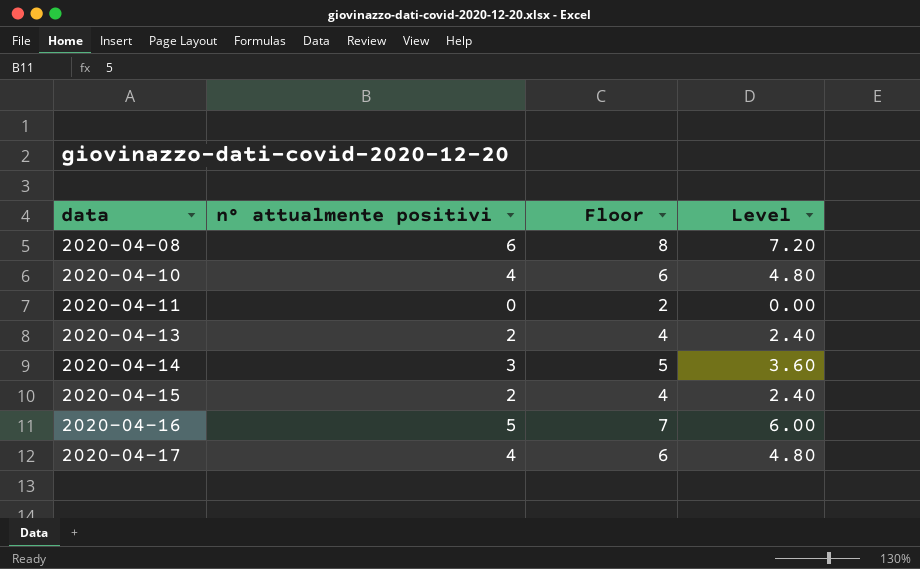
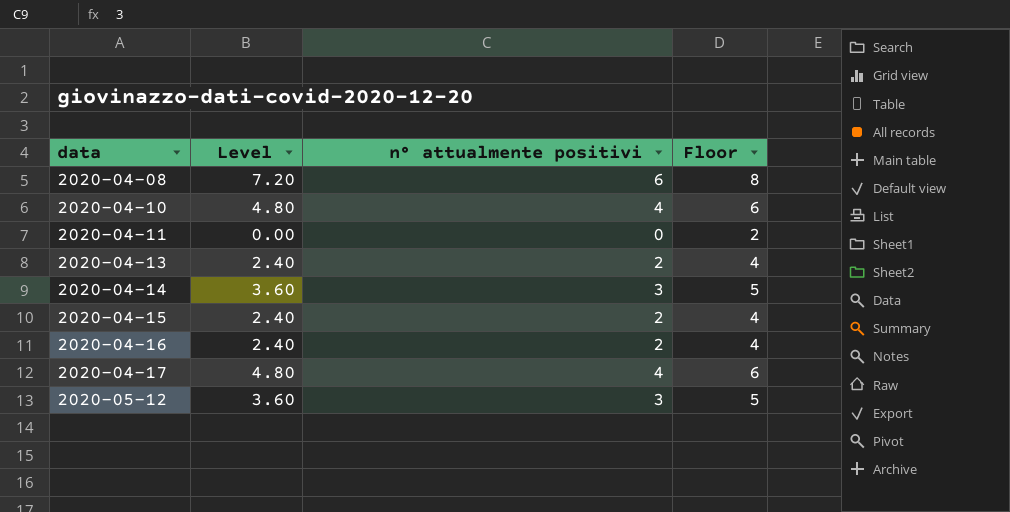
column Level | position: 4 -> 2
2020-04-16 | Level: 6.00 -> 2.40
2020-04-16 | n° attualmente positivi: 5 -> 2
2020-04-16 | Floor: 7 -> 4
row 2020-05-12: none -> 3.60 | 3 | 5

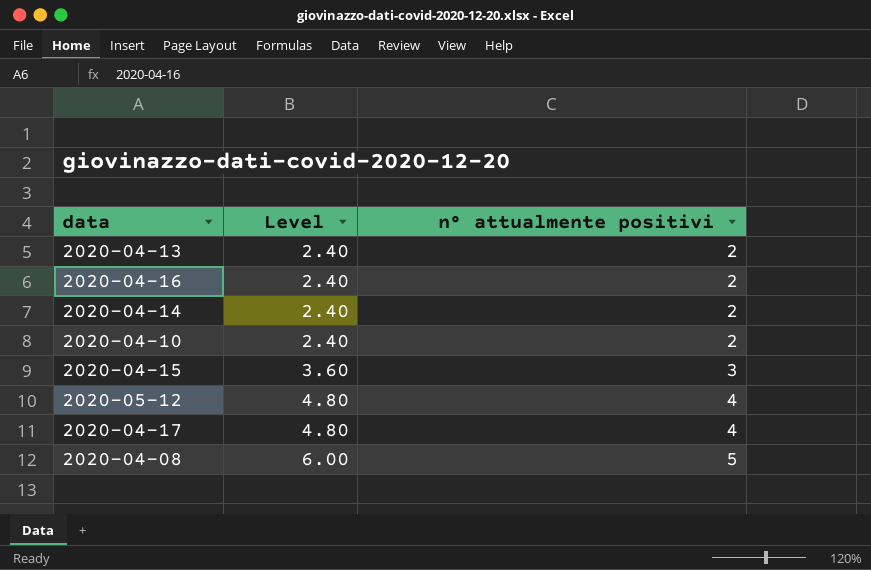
row order: data ascending -> Level ascending
column Floor | formula: [n° attualmente positivi] + 2 -> none
row 2020-04-11: 0.00 | 0 | 2 -> none
2020-04-14 | Level: 3.60 -> 2.40
2020-04-14 | n° attualmente positivi: 3 -> 2
2020-04-10 | Level: 4.80 -> 2.40
2020-04-10 | n° attualmente positivi: 4 -> 2
2020-04-15 | Level: 2.40 -> 3.60
2020-04-15 | n° attualmente positivi: 2 -> 3
2020-05-12 | Level: 3.60 -> 4.80
2020-05-12 | n° attualmente positivi: 3 -> 4
2020-04-08 | Level: 7.20 -> 6.00
2020-04-08 | n° attualmente positivi: 6 -> 5

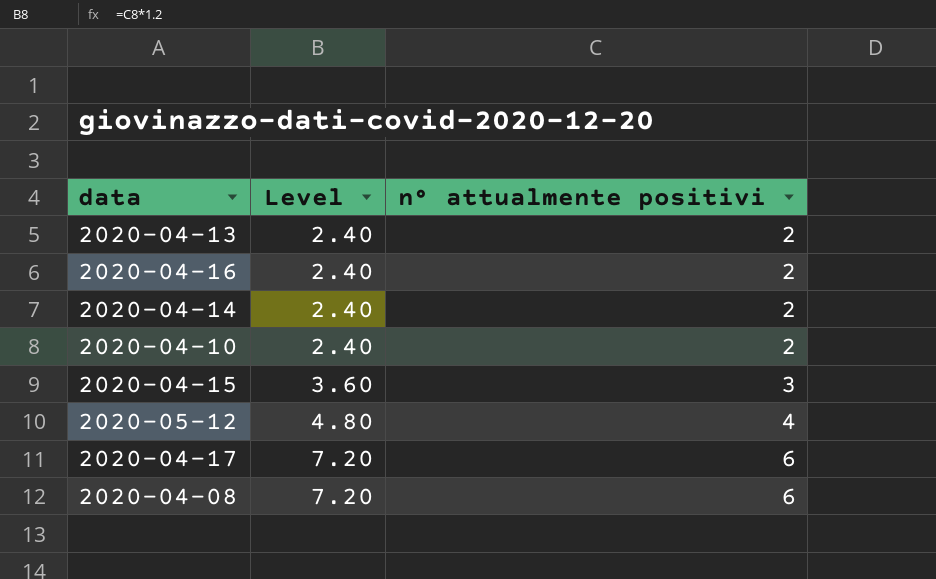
2020-04-17 | Level: 4.80 -> 7.20
2020-04-17 | n° attualmente positivi: 4 -> 6
2020-04-08 | Level: 6.00 -> 7.20
2020-04-08 | n° attualmente positivi: 5 -> 6

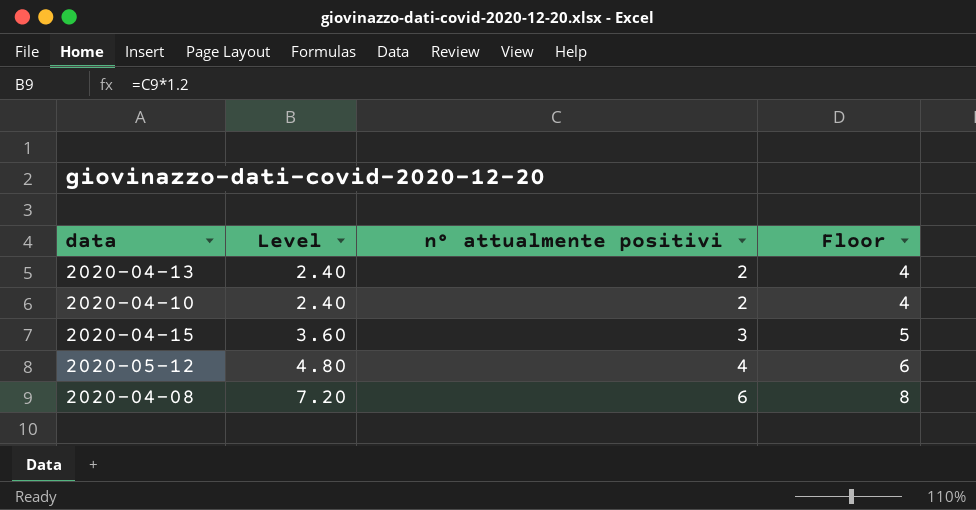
column Floor | formula: none -> [n° attualmente positivi] + 2
row 2020-04-16: 2.40 | 2 -> none
row 2020-04-14: 2.40 | 2 -> none
row 2020-04-17: 7.20 | 6 -> none

